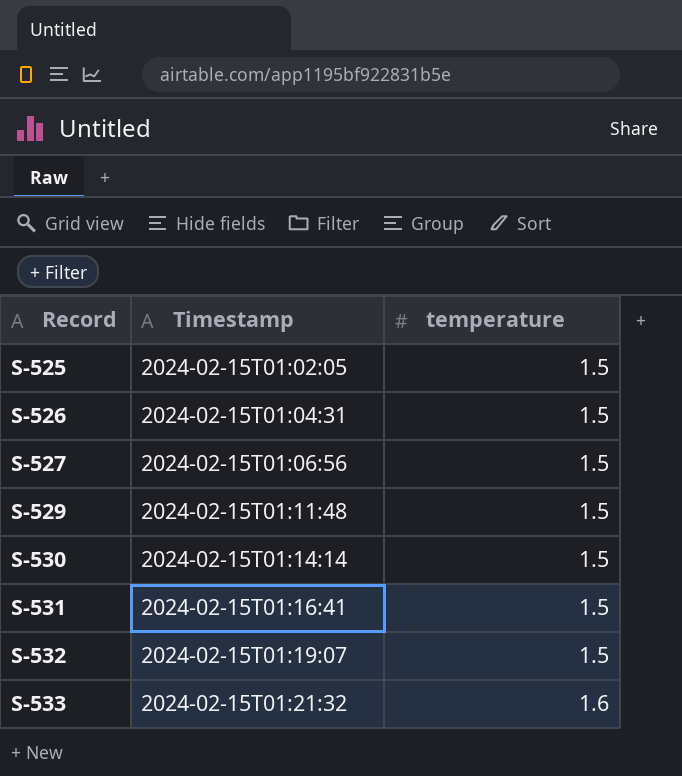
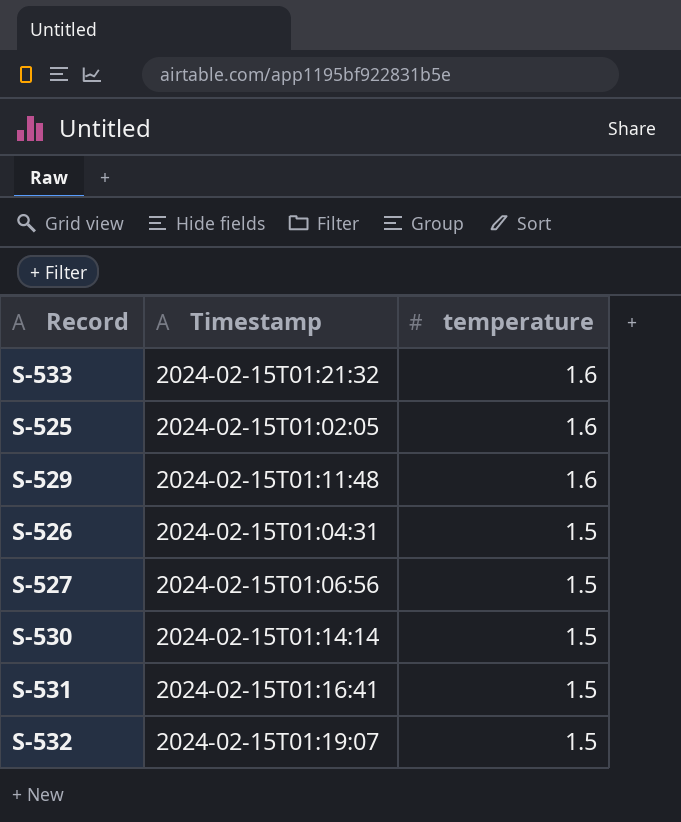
row order: Record ascending -> temperature descending
S-525 | temperature: 1.5 -> 1.6
S-529 | temperature: 1.5 -> 1.6

